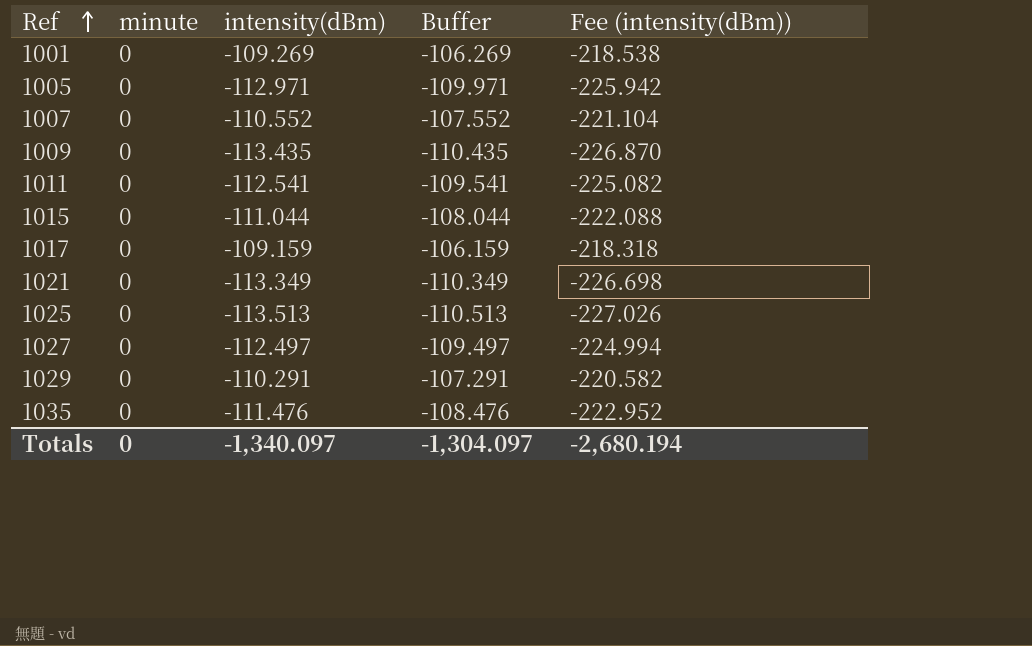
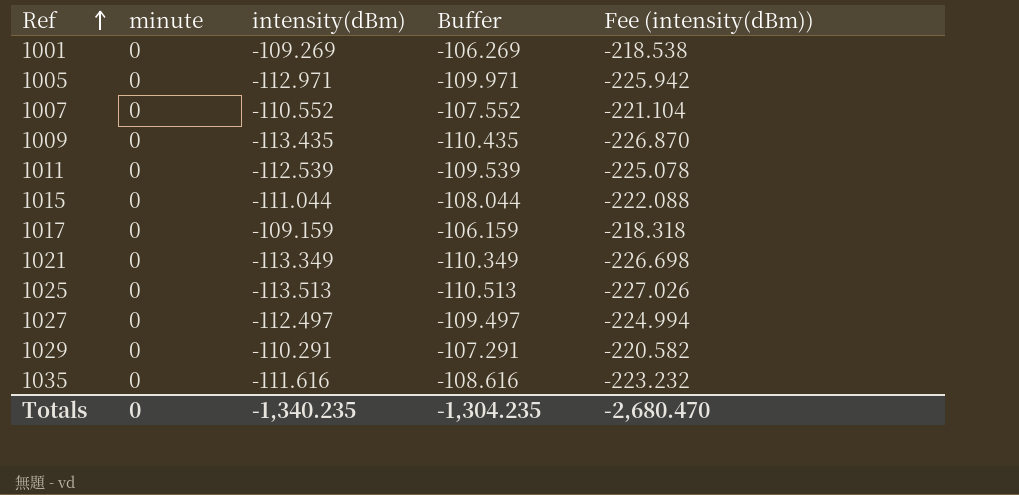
1011 | intensity(dBm): -112.541 -> -112.539
1011 | Buffer: -109.541 -> -109.539
1011 | Fee (intensity(dBm)): -225.082 -> -225.078
1035 | intensity(dBm): -111.476 -> -111.616
1035 | Buffer: -108.476 -> -108.616
1035 | Fee (intensity(dBm)): -222.952 -> -223.232
Totals | intensity(dBm): -1,340.097 -> -1,340.235
Totals | Buffer: -1,304.097 -> -1,304.235
Totals | Fee (intensity(dBm)): -2,680.194 -> -2,680.470

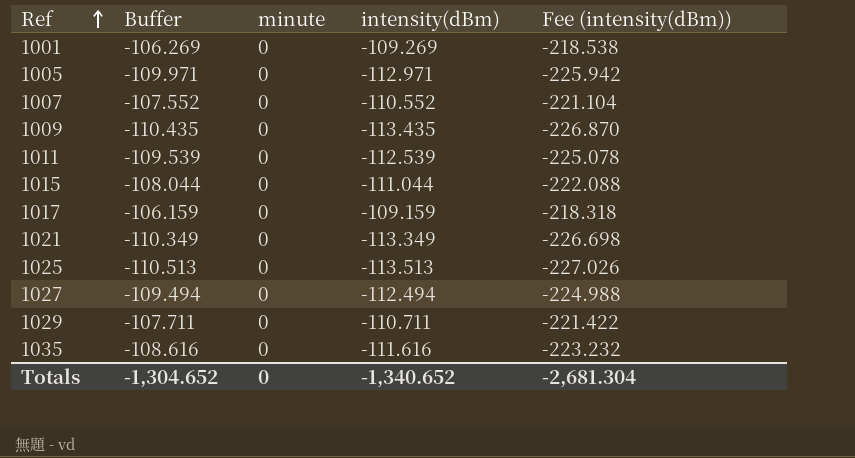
column Buffer | position: 4 -> 2
1027 | Buffer: -109.497 -> -109.494
1027 | intensity(dBm): -112.497 -> -112.494
1027 | Fee (intensity(dBm)): -224.994 -> -224.988
1029 | Buffer: -107.291 -> -107.711
1029 | intensity(dBm): -110.291 -> -110.711
1029 | Fee (intensity(dBm)): -220.582 -> -221.422
Totals | Buffer: -1,304.235 -> -1,304.652
Totals | intensity(dBm): -1,340.235 -> -1,340.652
Totals | Fee (intensity(dBm)): -2,680.470 -> -2,681.304

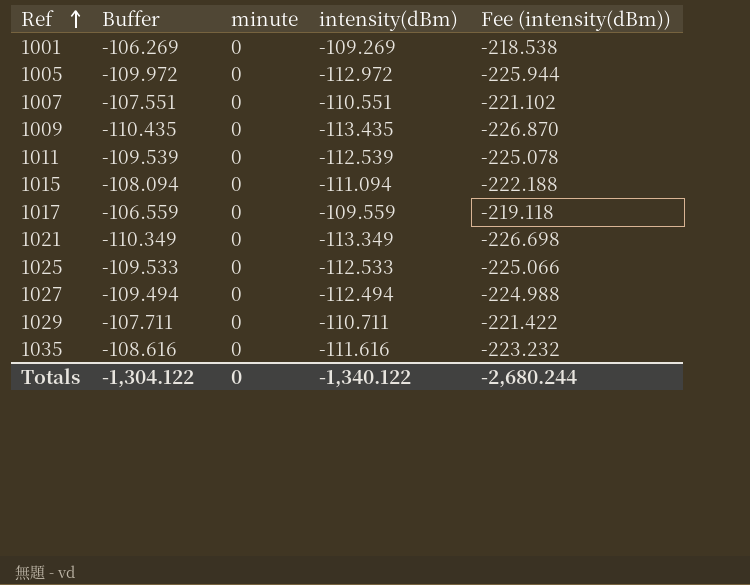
1005 | Buffer: -109.971 -> -109.972
1005 | intensity(dBm): -112.971 -> -112.972
1005 | Fee (intensity(dBm)): -225.942 -> -225.944
1007 | Buffer: -107.552 -> -107.551
1007 | intensity(dBm): -110.552 -> -110.551
1007 | Fee (intensity(dBm)): -221.104 -> -221.102
1015 | Buffer: -108.044 -> -108.094
1015 | intensity(dBm): -111.044 -> -111.094
1015 | Fee (intensity(dBm)): -222.088 -> -222.188
1017 | Buffer: -106.159 -> -106.559
1017 | intensity(dBm): -109.159 -> -109.559
1017 | Fee (intensity(dBm)): -218.318 -> -219.118
1025 | Buffer: -110.513 -> -109.533
1025 | intensity(dBm): -113.513 -> -112.533
1025 | Fee (intensity(dBm)): -227.026 -> -225.066
Totals | Buffer: -1,304.652 -> -1,304.122
Totals | intensity(dBm): -1,340.652 -> -1,340.122
Totals | Fee (intensity(dBm)): -2,681.304 -> -2,680.244

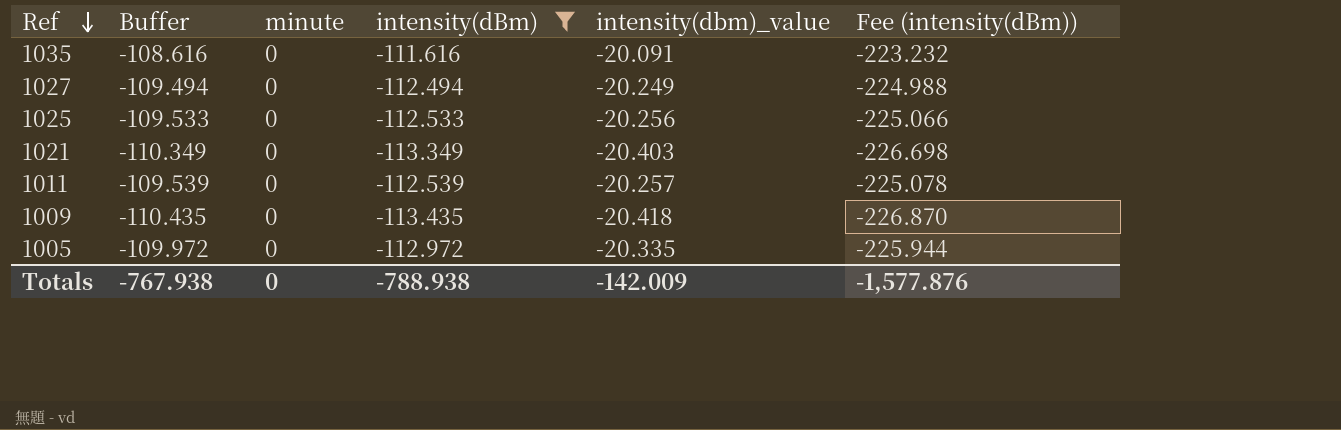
filter: none -> intensity(dBm) <= -111.616
row order: Ref ascending -> Ref descending
column intensity(dbm)_value | formula: none -> [intensity(dBm)] * 0.18
Totals | Buffer: -1,304.122 -> -767.938
Totals | intensity(dBm): -1,340.122 -> -788.938
Totals | Fee (intensity(dBm)): -2,680.244 -> -1,577.876

